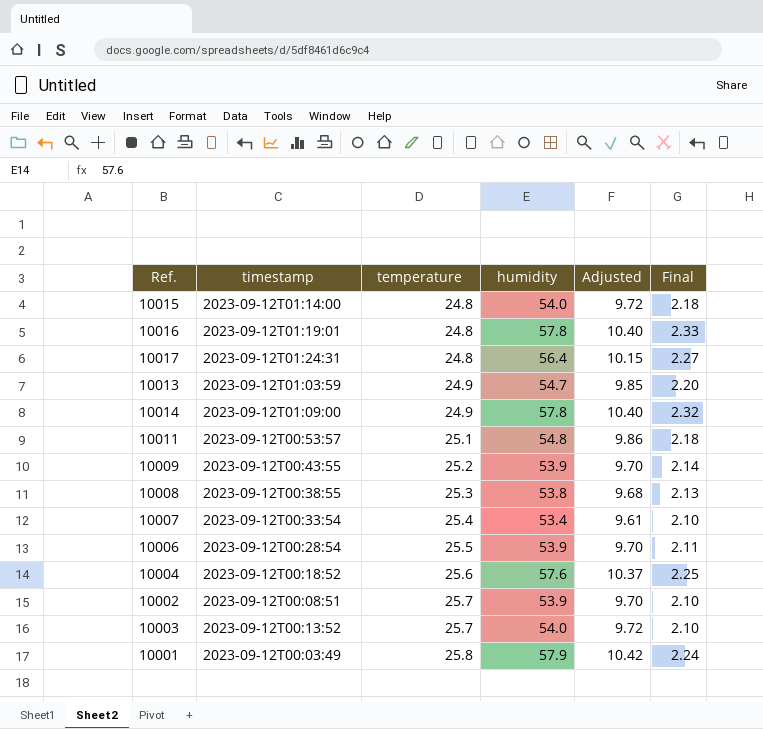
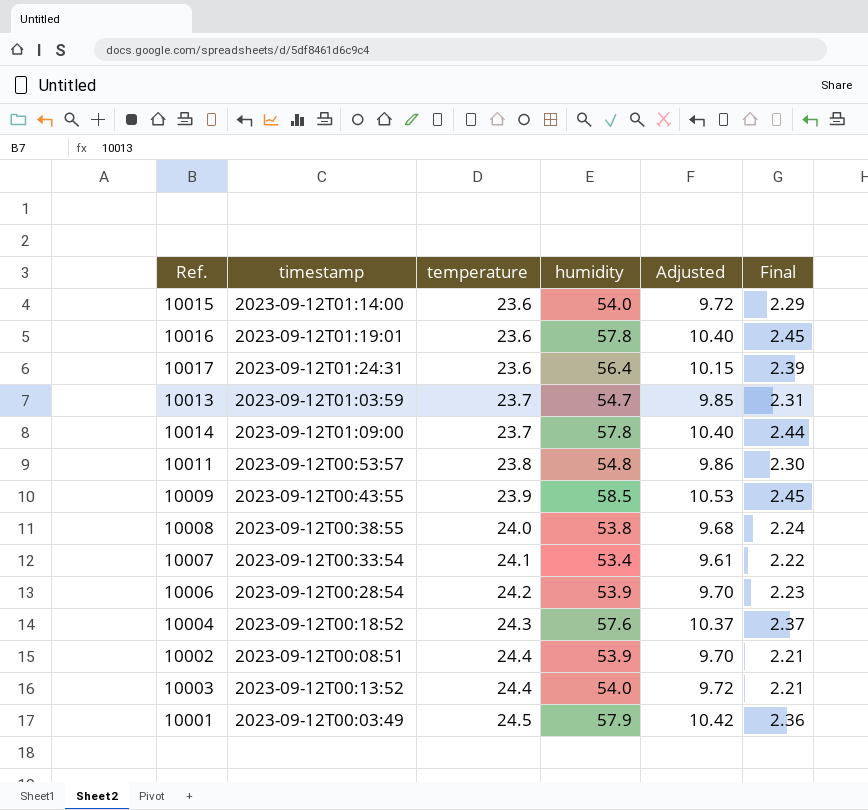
10015 | temperature: 24.8 -> 23.6
10015 | Final: 2.18 -> 2.29
10016 | temperature: 24.8 -> 23.6
10016 | Final: 2.33 -> 2.45
10017 | temperature: 24.8 -> 23.6
10017 | Final: 2.27 -> 2.39
10013 | temperature: 24.9 -> 23.7
10013 | Final: 2.20 -> 2.31
10014 | temperature: 24.9 -> 23.7
10014 | Final: 2.32 -> 2.44
10011 | temperature: 25.1 -> 23.8
10011 | Final: 2.18 -> 2.30
10009 | temperature: 25.2 -> 23.9
10009 | humidity: 53.9 -> 58.5
10009 | Adjusted: 9.70 -> 10.53
10009 | Final: 2.14 -> 2.45
10008 | temperature: 25.3 -> 24.0
10008 | Final: 2.13 -> 2.24
10007 | temperature: 25.4 -> 24.1
10007 | Final: 2.10 -> 2.22
10006 | temperature: 25.5 -> 24.2
10006 | Final: 2.11 -> 2.23
10004 | temperature: 25.6 -> 24.3
10004 | Final: 2.25 -> 2.37
10002 | temperature: 25.7 -> 24.4
10002 | Final: 2.10 -> 2.21
10003 | temperature: 25.7 -> 24.4
10003 | Final: 2.10 -> 2.21
10001 | temperature: 25.8 -> 24.5
10001 | Final: 2.24 -> 2.36

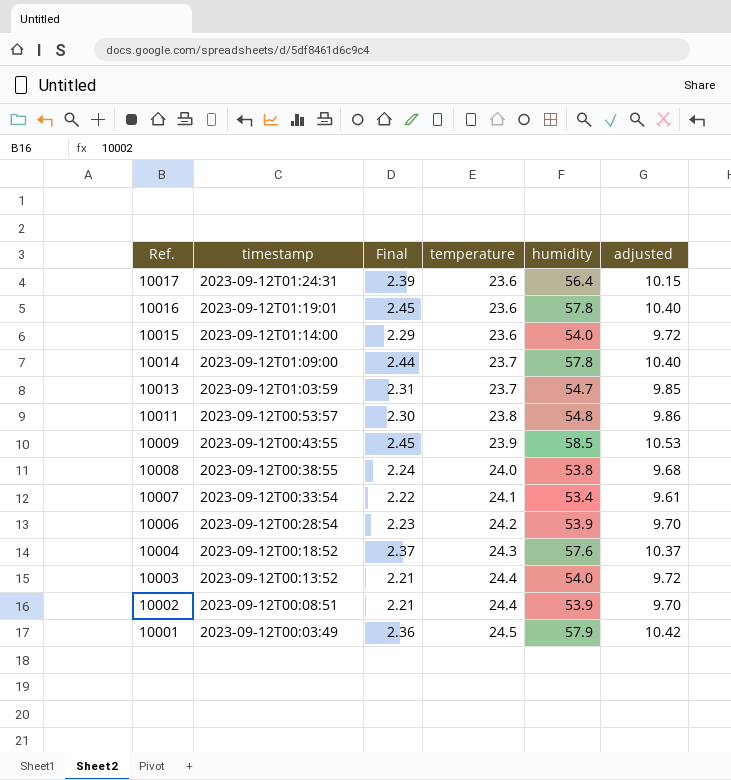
row order: temperature ascending -> Ref. descending
column Final | position: 6 -> 3
column name: Adjusted -> adjusted

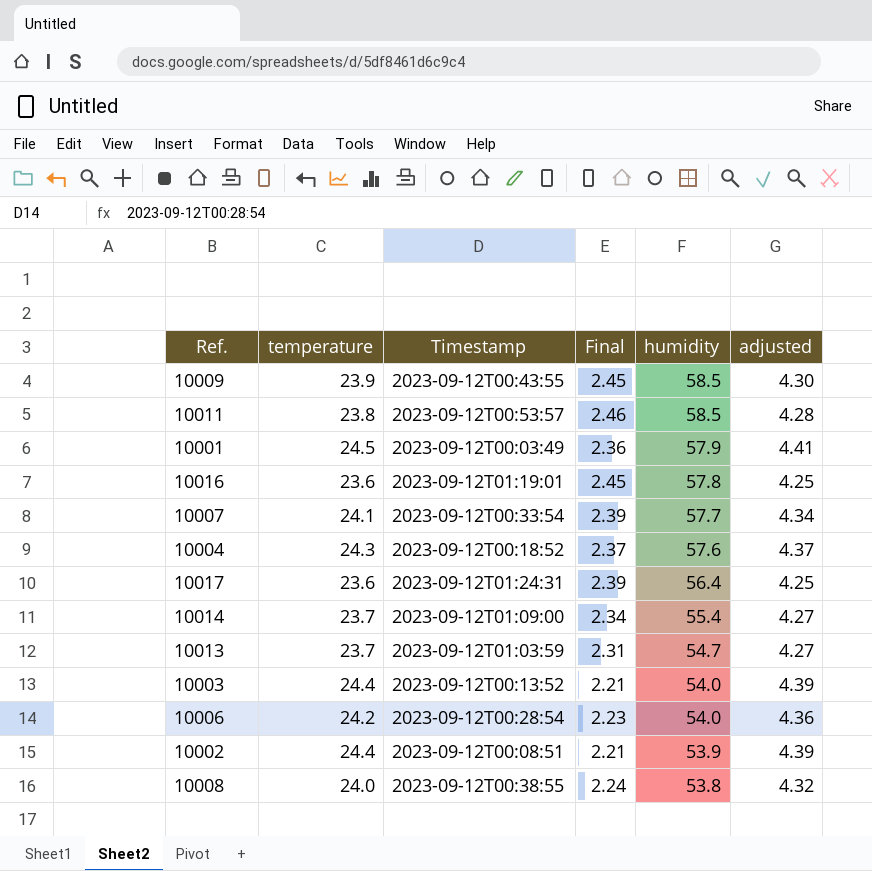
row order: Ref. descending -> humidity descending
column temperature | position: 4 -> 2
column name: timestamp -> Timestamp
column adjusted | formula: [humidity] * 0.18 -> [temperature] * 0.18
row 10015: 2023-09-12T01:14:00 | 2.29 | 23.6 | 54.0 | 9.72 -> none
10011 | Final: 2.30 -> 2.46
10011 | humidity: 54.8 -> 58.5
10007 | Final: 2.22 -> 2.39
10007 | humidity: 53.4 -> 57.7
10014 | Final: 2.44 -> 2.34
10014 | humidity: 57.8 -> 55.4
10006 | humidity: 53.9 -> 54.0

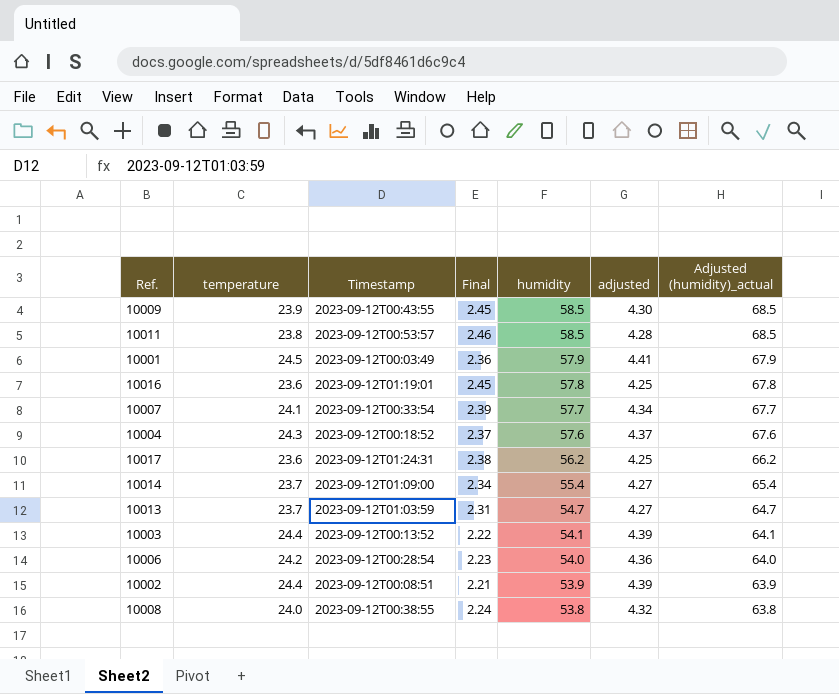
column Adjusted (humidity)_actual | formula: none -> [humidity] + 10
10017 | Final: 2.39 -> 2.38
10017 | humidity: 56.4 -> 56.2
10003 | Final: 2.21 -> 2.22
10003 | humidity: 54.0 -> 54.1

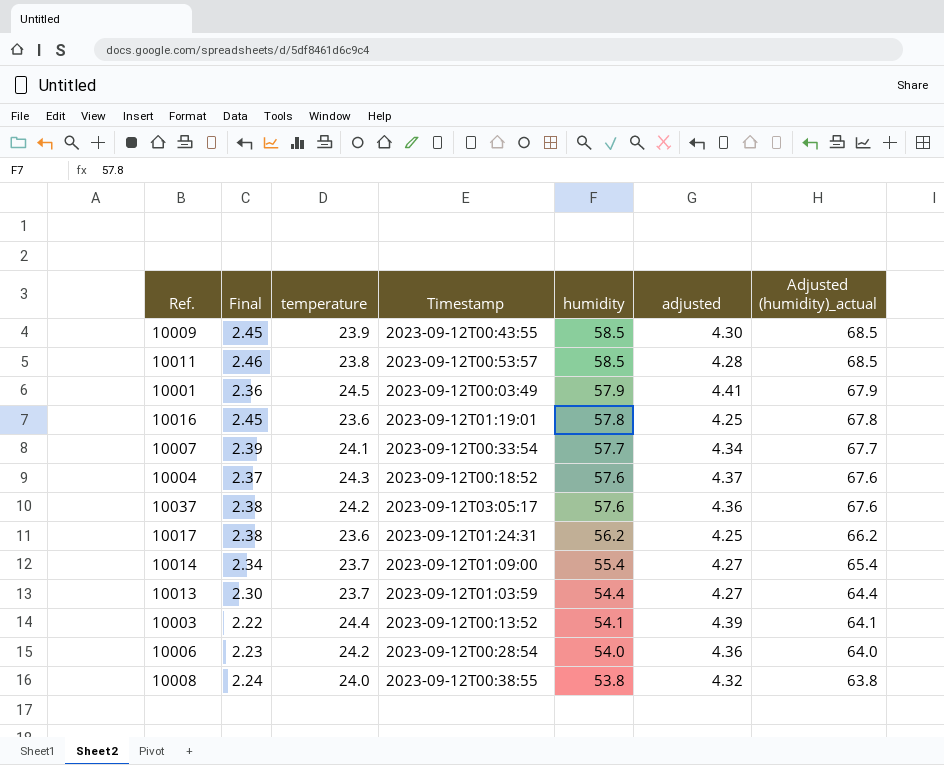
column Final | position: 4 -> 2
row 10002: 24.4 | 2023-09-12T00:08:51 | 2.21 | 53.9 | 4.39 | 63.9 -> none
row 10037: none -> 2.38 | 24.2 | 2023-09-12T03:05:17 | 57.6 | 4.36 | 67.6
10013 | Final: 2.31 -> 2.30
10013 | humidity: 54.7 -> 54.4
10013 | Adjusted (humidity)_actual: 64.7 -> 64.4

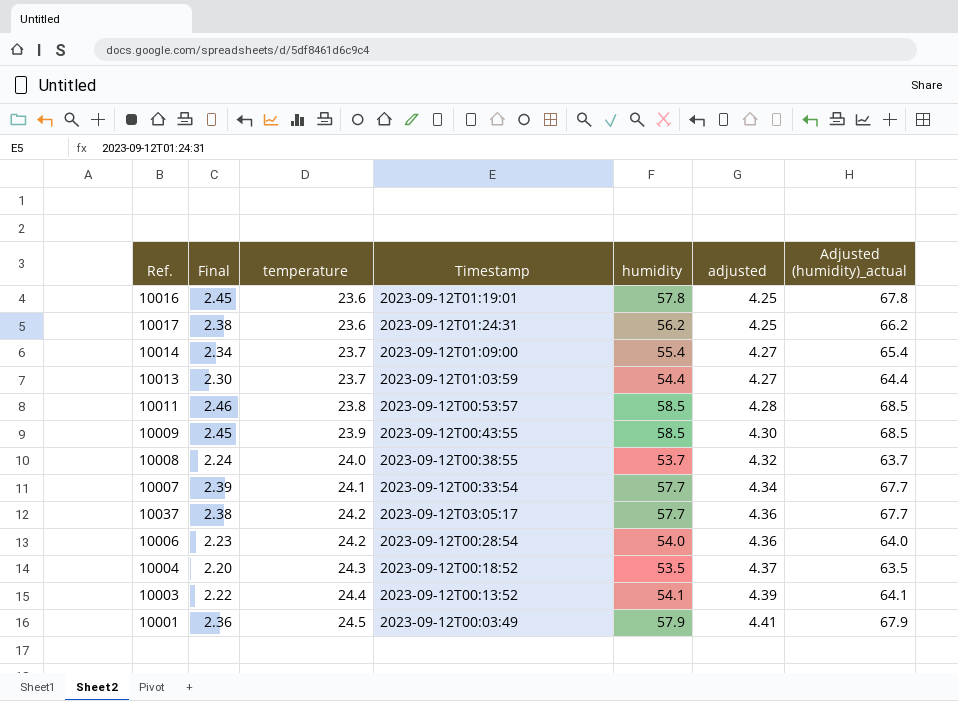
row order: humidity descending -> temperature ascending
10008 | humidity: 53.8 -> 53.7
10008 | Adjusted (humidity)_actual: 63.8 -> 63.7
10037 | humidity: 57.6 -> 57.7
10037 | Adjusted (humidity)_actual: 67.6 -> 67.7
10004 | Final: 2.37 -> 2.20
10004 | humidity: 57.6 -> 53.5
10004 | Adjusted (humidity)_actual: 67.6 -> 63.5

